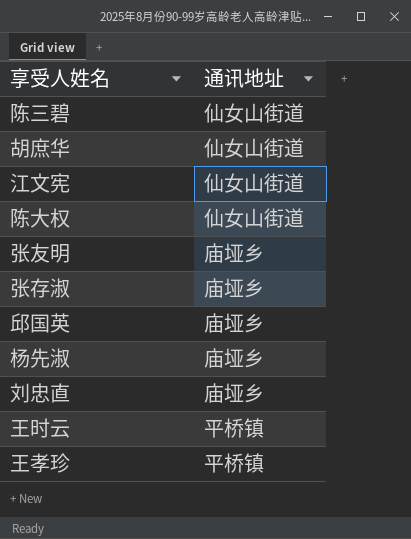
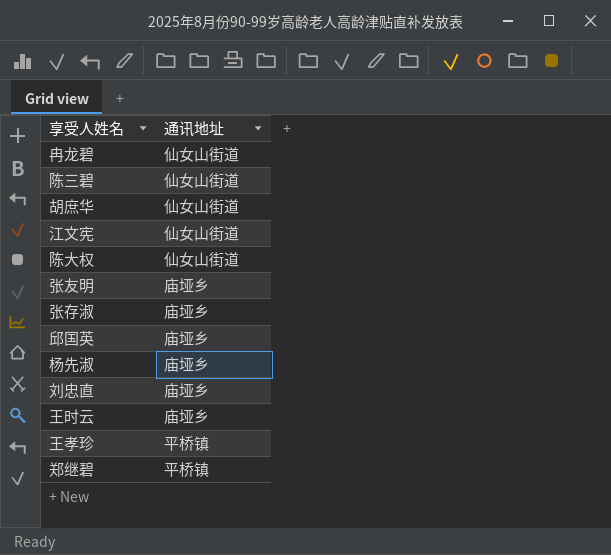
row 冉龙碧: none -> 仙女山街道
王时云 | 通讯地址: 平桥镇 -> 庙垭乡
row 郑继碧: none -> 平桥镇

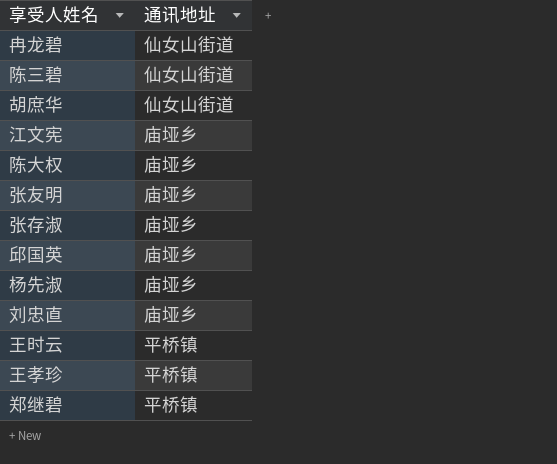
江文宪 | 通讯地址: 仙女山街道 -> 庙垭乡
陈大权 | 通讯地址: 仙女山街道 -> 庙垭乡
王时云 | 通讯地址: 庙垭乡 -> 平桥镇

